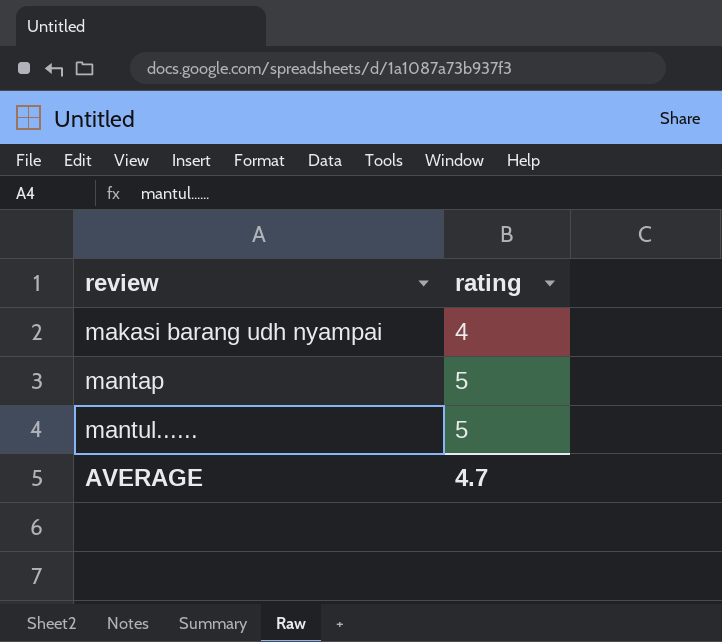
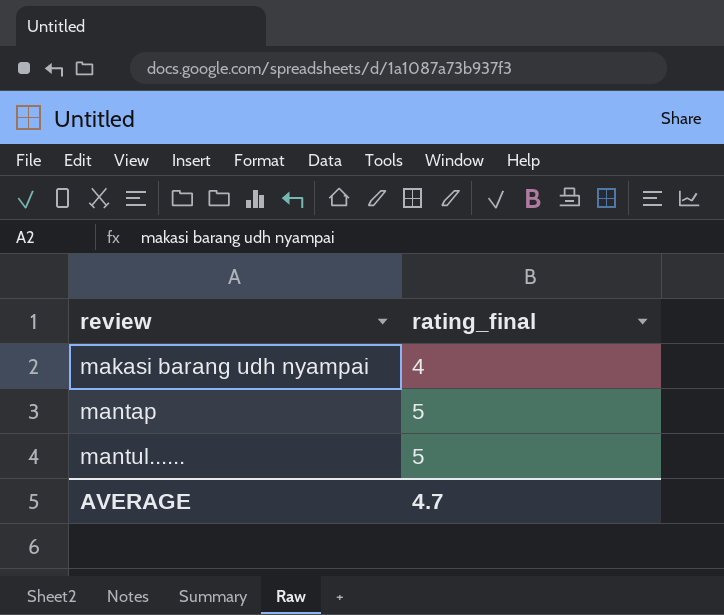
column name: rating -> rating_final

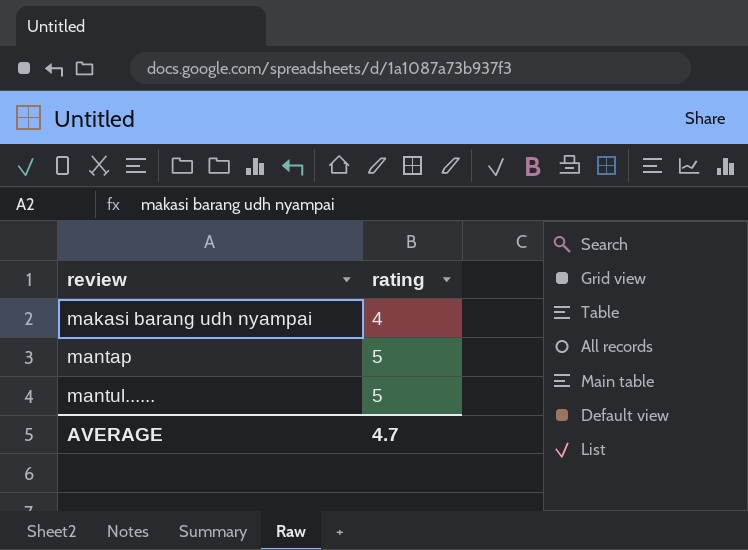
column name: rating_final -> rating

